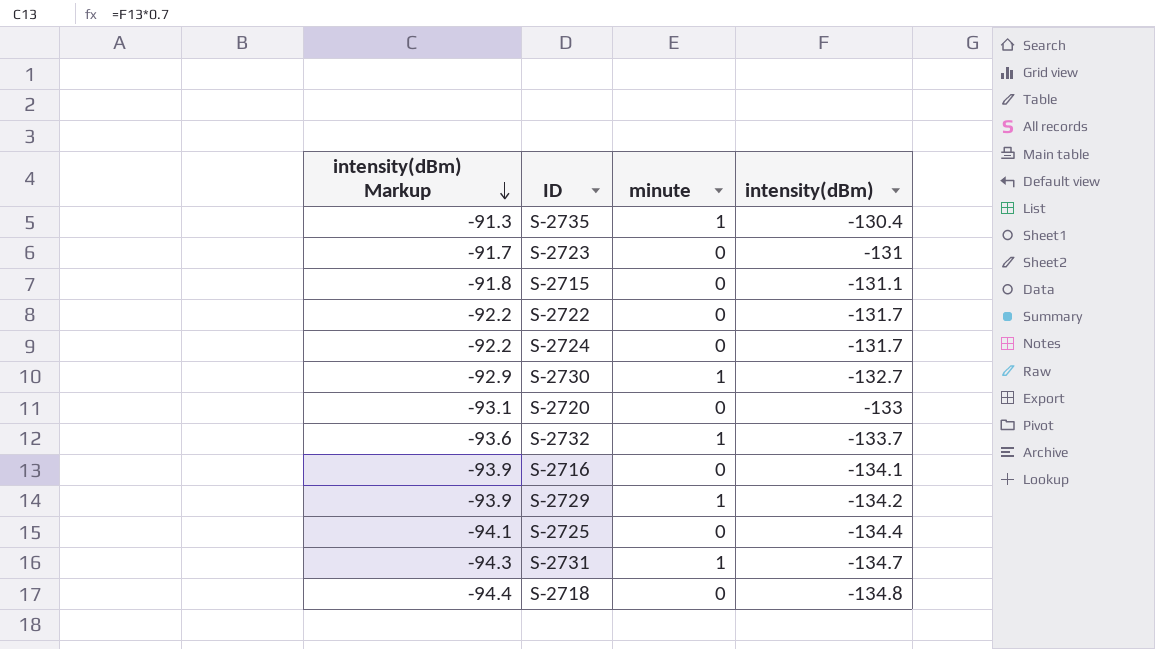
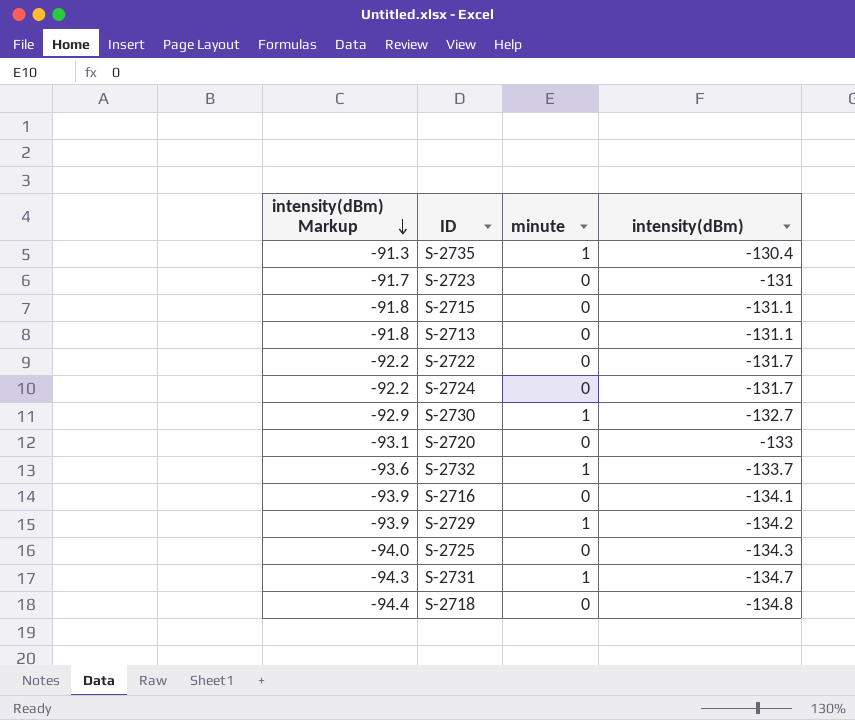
row S-2713: none -> -91.8 | 0 | -131.1
S-2725 | intensity(dBm) Markup: -94.1 -> -94.0
S-2725 | intensity(dBm): -134.4 -> -134.3

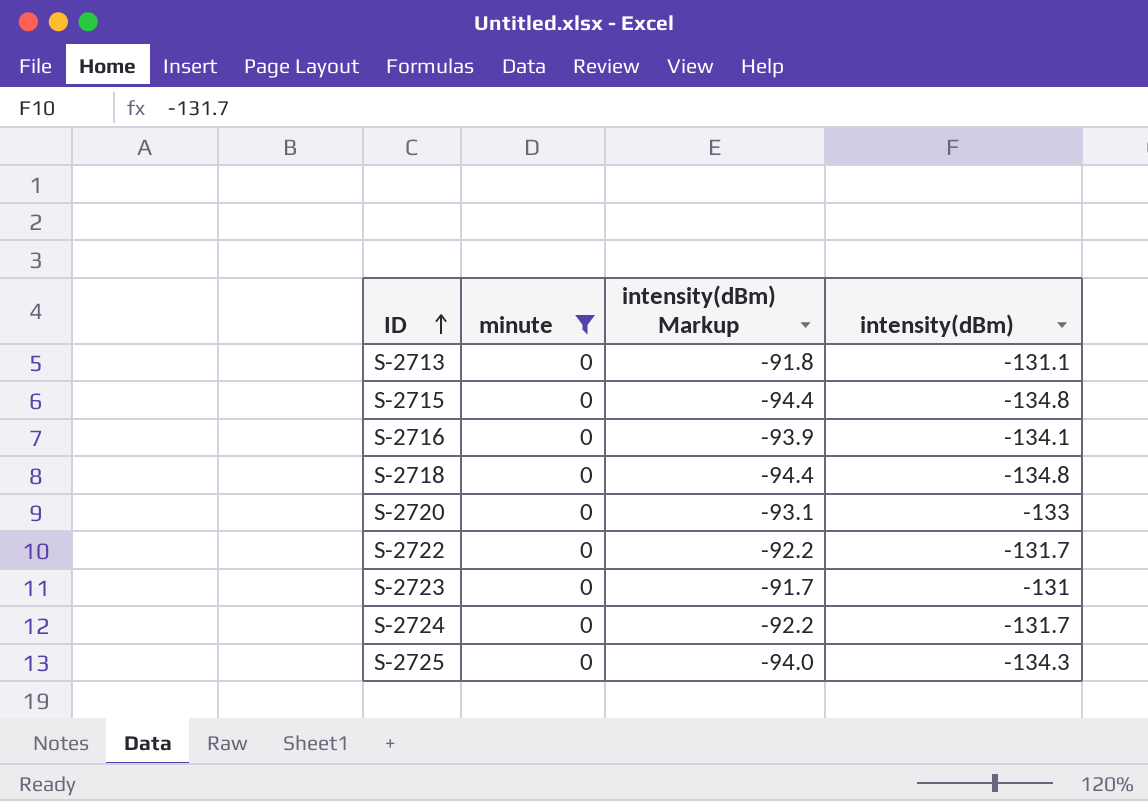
filter: none -> minute = 0
row order: intensity(dBm) Markup descending -> ID ascending
column intensity(dBm) Markup | position: 1 -> 3
S-2715 | intensity(dBm) Markup: -91.8 -> -94.4
S-2715 | intensity(dBm): -131.1 -> -134.8

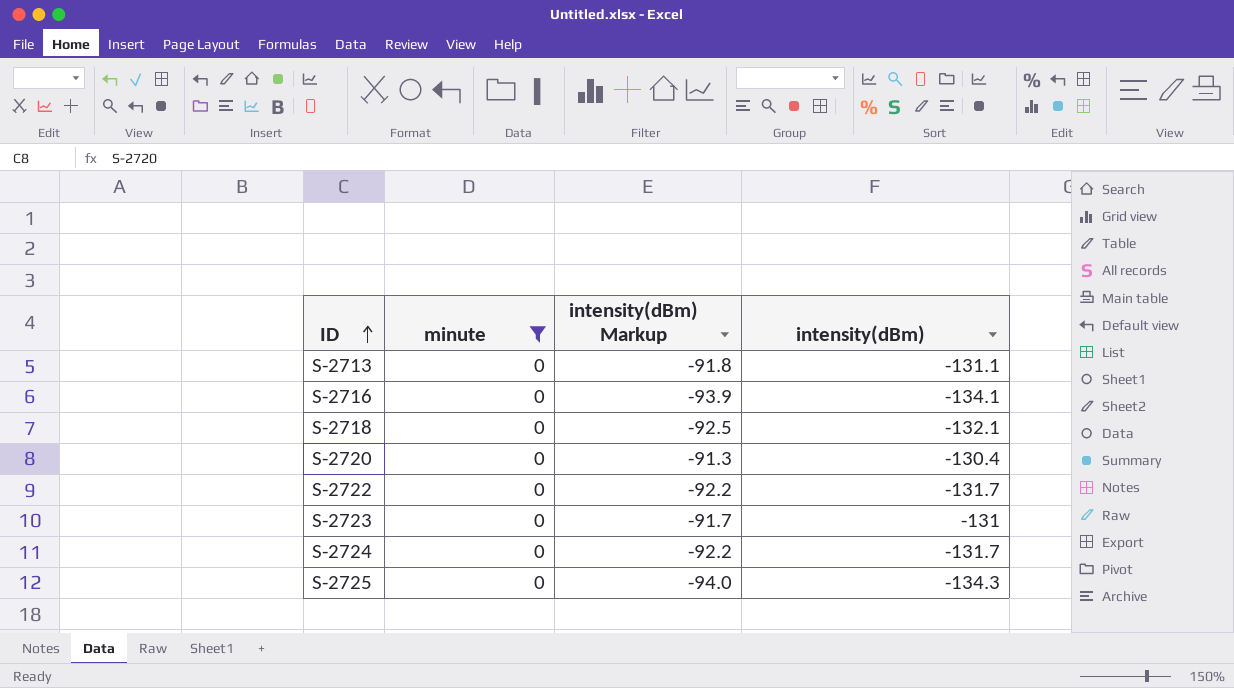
row S-2715: 0 | -94.4 | -134.8 -> none
S-2718 | intensity(dBm) Markup: -94.4 -> -92.5
S-2718 | intensity(dBm): -134.8 -> -132.1
S-2720 | intensity(dBm) Markup: -93.1 -> -91.3
S-2720 | intensity(dBm): -133 -> -130.4

